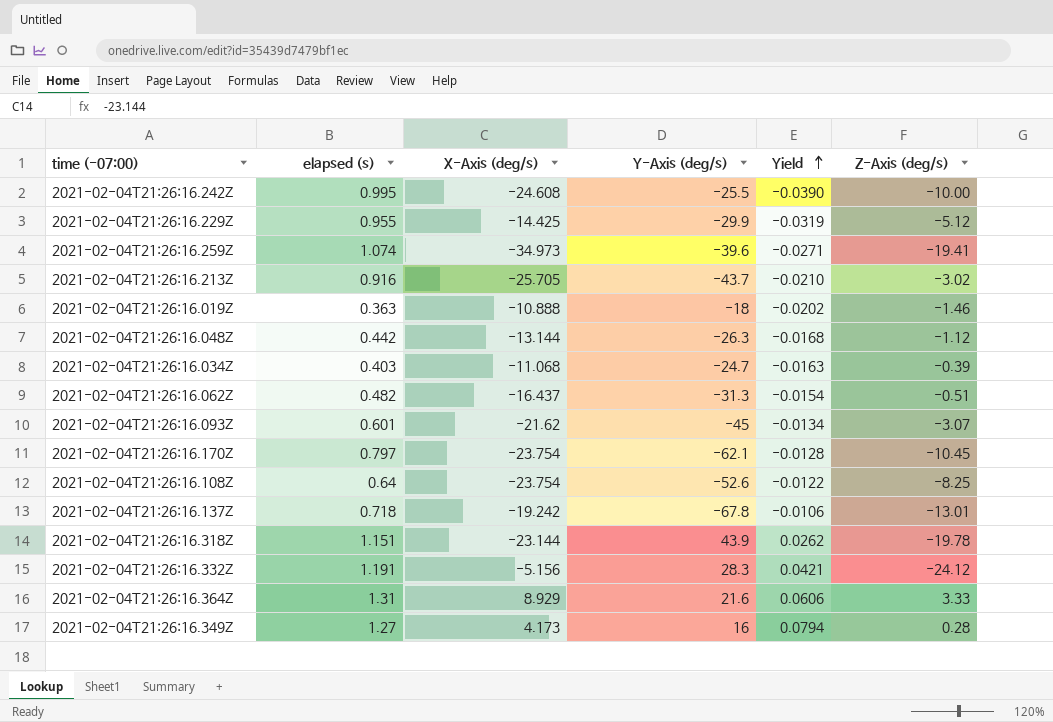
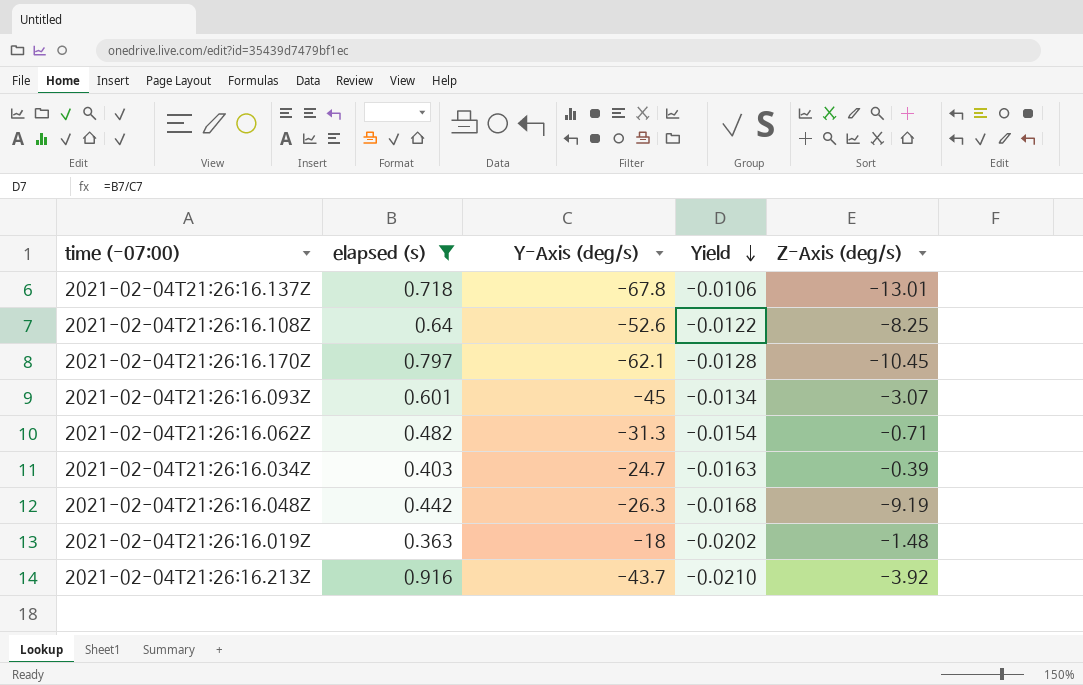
filter: none -> elapsed (s) <= 0.916
row order: Yield ascending -> Yield descending
column X-Axis (deg/s) | position: 3 -> none
2021-02-04T21:26:16.062Z | Z-Axis (deg/s): -0.51 -> -0.71
2021-02-04T21:26:16.048Z | Z-Axis (deg/s): -1.12 -> -9.19
2021-02-04T21:26:16.019Z | Z-Axis (deg/s): -1.46 -> -1.48
2021-02-04T21:26:16.213Z | Z-Axis (deg/s): -3.02 -> -3.92

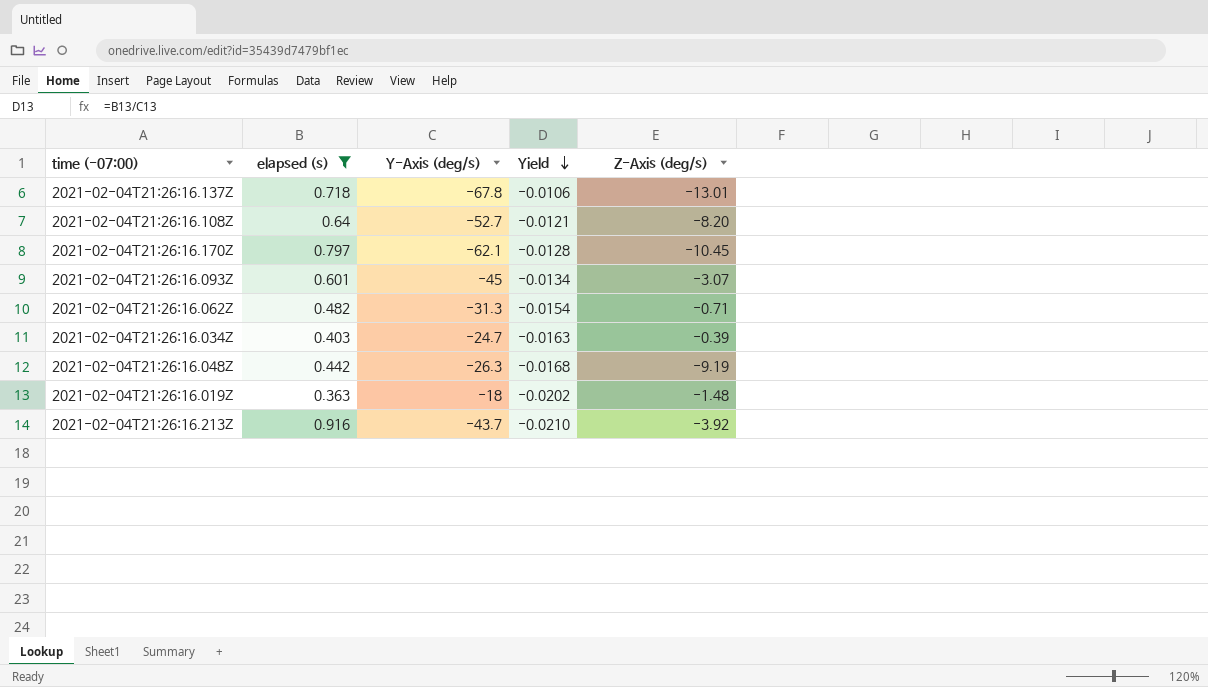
2021-02-04T21:26:16.108Z | Y-Axis (deg/s): -52.6 -> -52.7
2021-02-04T21:26:16.108Z | Yield: -0.0122 -> -0.0121
2021-02-04T21:26:16.108Z | Z-Axis (deg/s): -8.25 -> -8.20

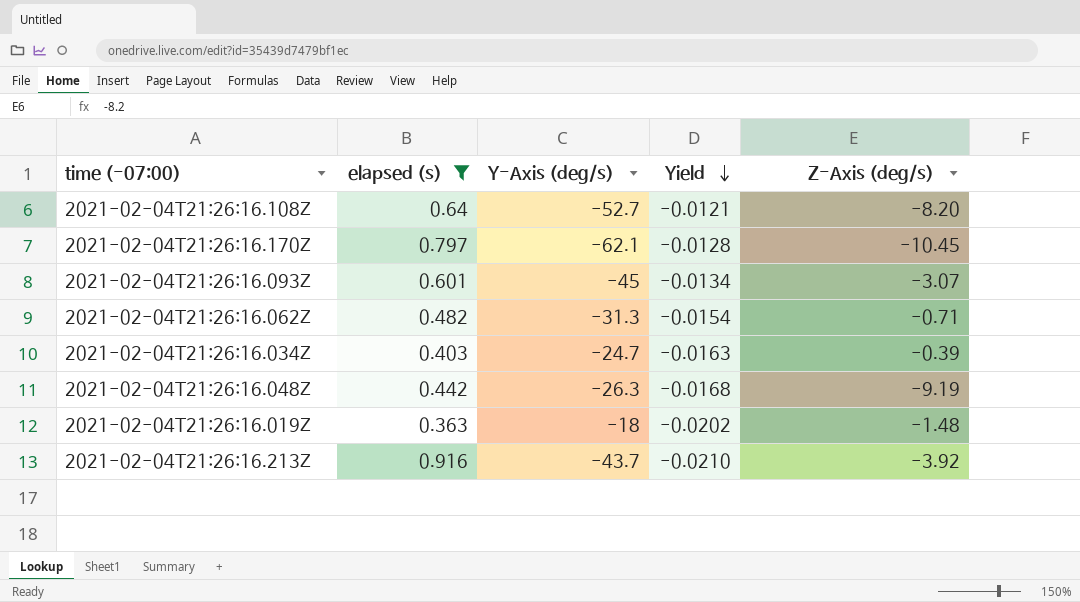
row 2021-02-04T21:26:16.137Z: 0.718 | -67.8 | -0.0106 | -13.01 -> none

